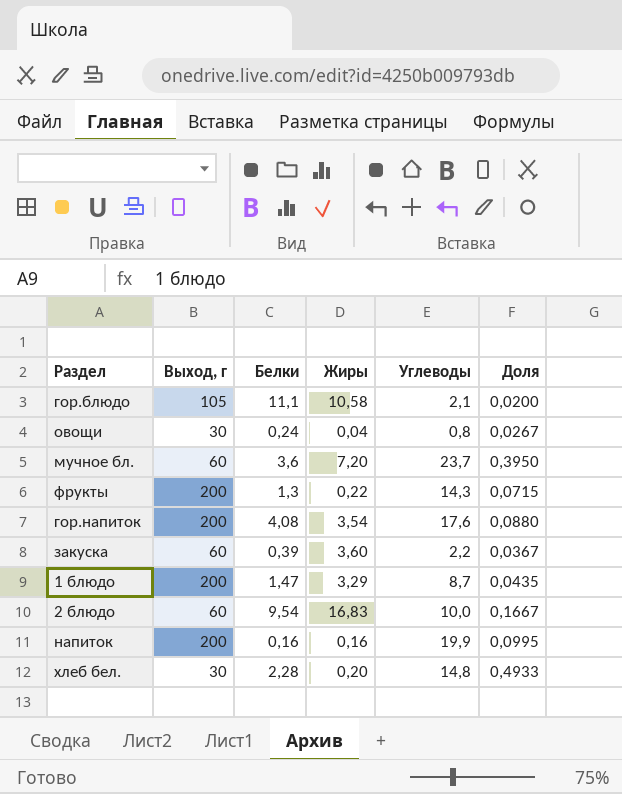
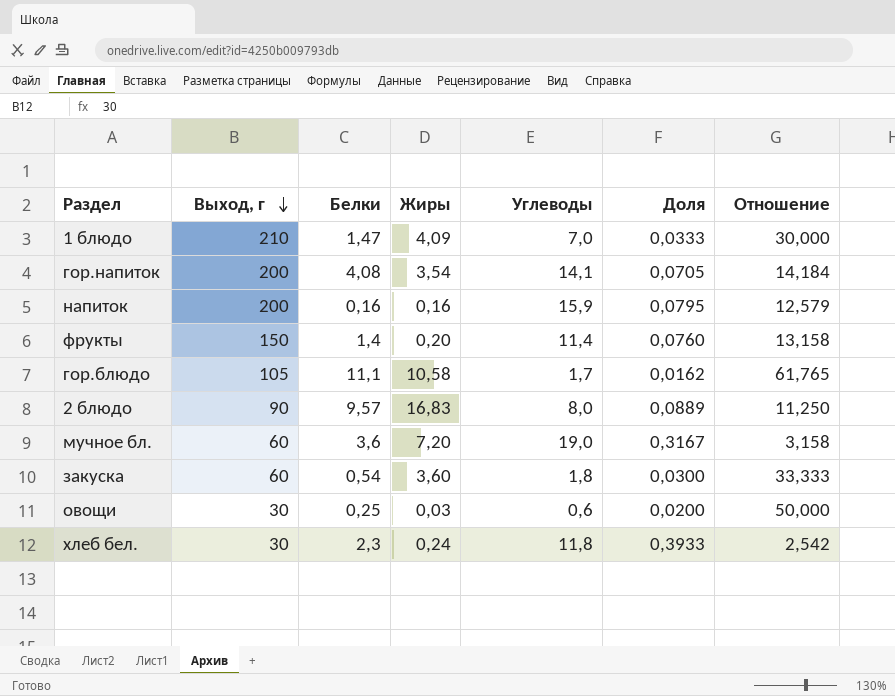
row order: none -> Выход, г descending
column Отношение | formula: none -> [Выход, г] / [Углеводы]
1 блюдо | Выход, г: 200 -> 210
1 блюдо | Жиры: 3,29 -> 4,09
1 блюдо | Углеводы: 8,7 -> 7,0
1 блюдо | Доля: 0,0435 -> 0,0333
гор.напиток | Углеводы: 17,6 -> 14,1
гор.напиток | Доля: 0,0880 -> 0,0705
напиток | Углеводы: 19,9 -> 15,9
напиток | Доля: 0,0995 -> 0,0795
фрукты | Выход, г: 200 -> 150
фрукты | Белки: 1,3 -> 1,4
фрукты | Жиры: 0,22 -> 0,20
фрукты | Углеводы: 14,3 -> 11,4
фрукты | Доля: 0,0715 -> 0,0760
гор.блюдо | Углеводы: 2,1 -> 1,7
гор.блюдо | Доля: 0,0200 -> 0,0162
2 блюдо | Выход, г: 60 -> 90
2 блюдо | Белки: 9,54 -> 9,57
2 блюдо | Углеводы: 10,0 -> 8,0
2 блюдо | Доля: 0,1667 -> 0,0889
мучное бл. | Углеводы: 23,7 -> 19,0
мучное бл. | Доля: 0,3950 -> 0,3167
закуска | Белки: 0,39 -> 0,54
закуска | Углеводы: 2,2 -> 1,8
закуска | Доля: 0,0367 -> 0,0300
овощи | Белки: 0,24 -> 0,25
овощи | Жиры: 0,04 -> 0,03
овощи | Углеводы: 0,8 -> 0,6
овощи | Доля: 0,0267 -> 0,0200
хлеб бел. | Белки: 2,28 -> 2,3
хлеб бел. | Жиры: 0,20 -> 0,24
хлеб бел. | Углеводы: 14,8 -> 11,8
хлеб бел. | Доля: 0,4933 -> 0,3933

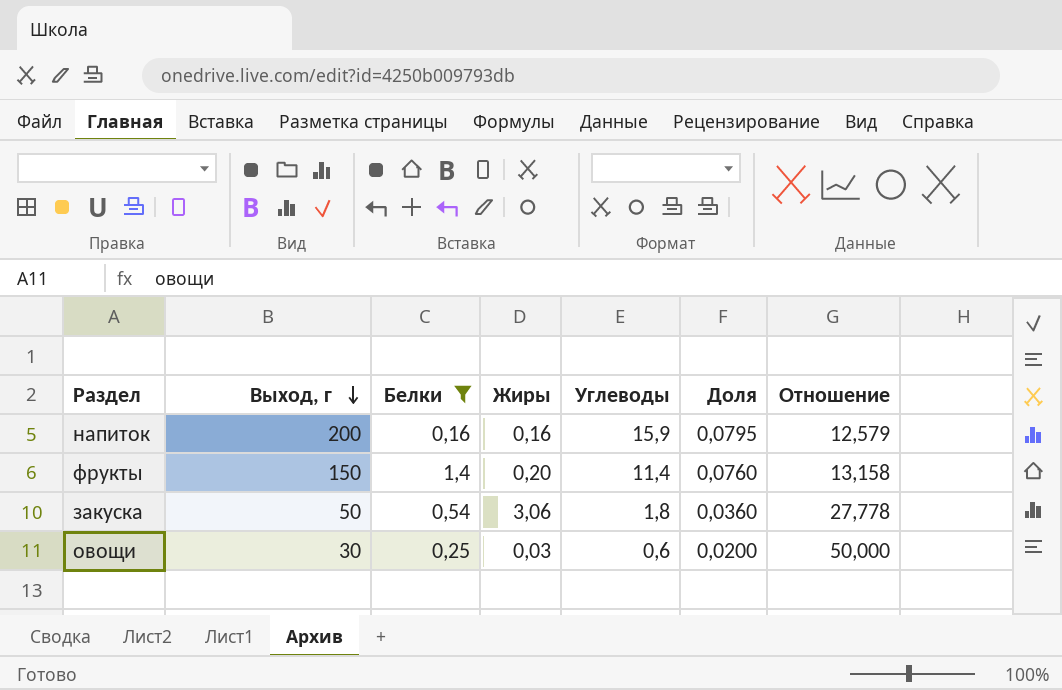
filter: none -> Белки <= 1,4
закуска | Выход, г: 60 -> 50
закуска | Жиры: 3,60 -> 3,06
закуска | Доля: 0,0300 -> 0,0360
закуска | Отношение: 33,333 -> 27,778

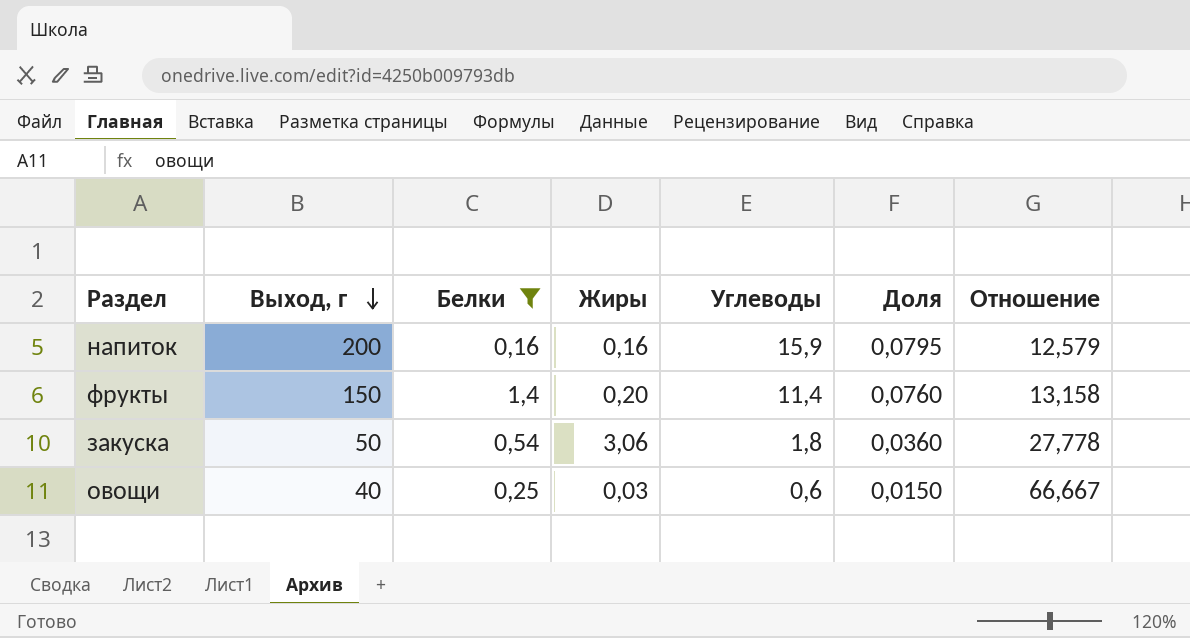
овощи | Выход, г: 30 -> 40
овощи | Доля: 0,0200 -> 0,0150
овощи | Отношение: 50,000 -> 66,667

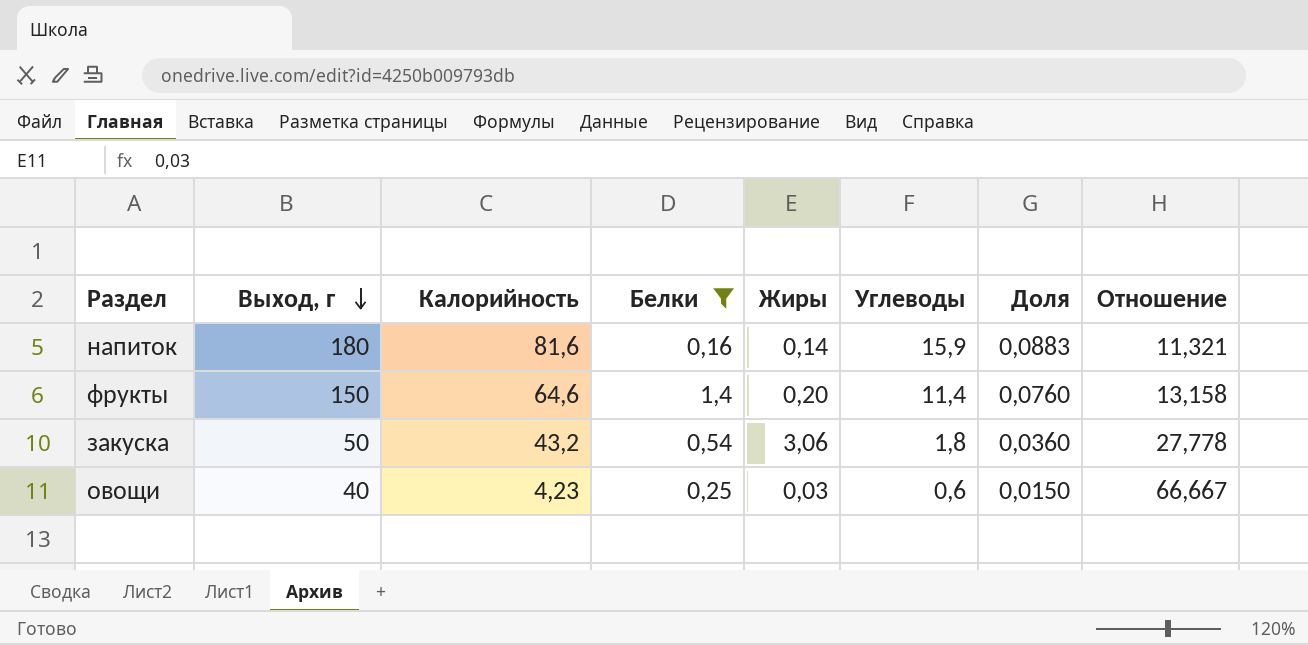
column Калорийность | position: none -> 3
напиток | Выход, г: 200 -> 180
напиток | Жиры: 0,16 -> 0,14
напиток | Доля: 0,0795 -> 0,0883
напиток | Отношение: 12,579 -> 11,321

